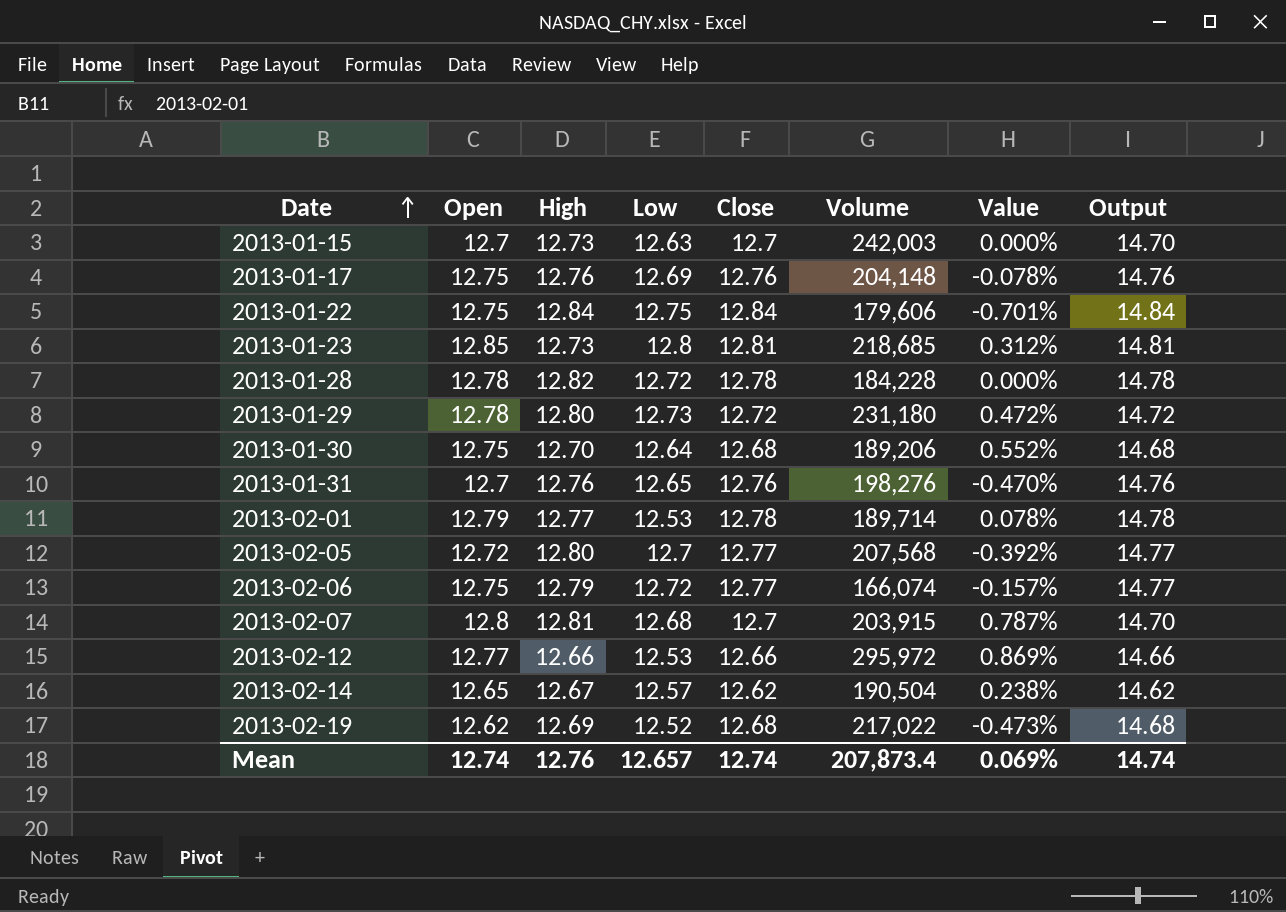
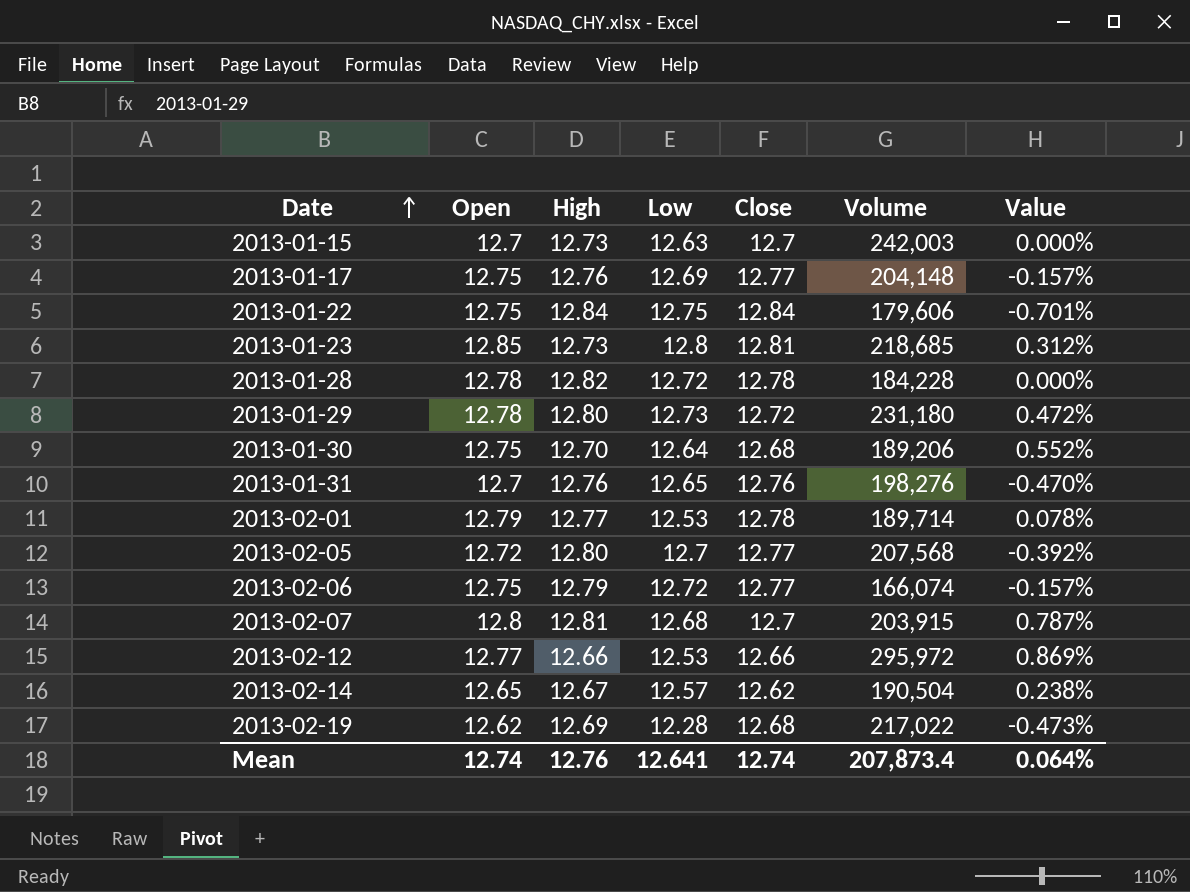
column Output | formula: [Close] + 2 -> none
2013-01-17 | Close: 12.76 -> 12.77
2013-01-17 | Value: -0.078% -> -0.157%
2013-02-19 | Low: 12.52 -> 12.28
Mean | Low: 12.657 -> 12.641
Mean | Value: 0.069% -> 0.064%

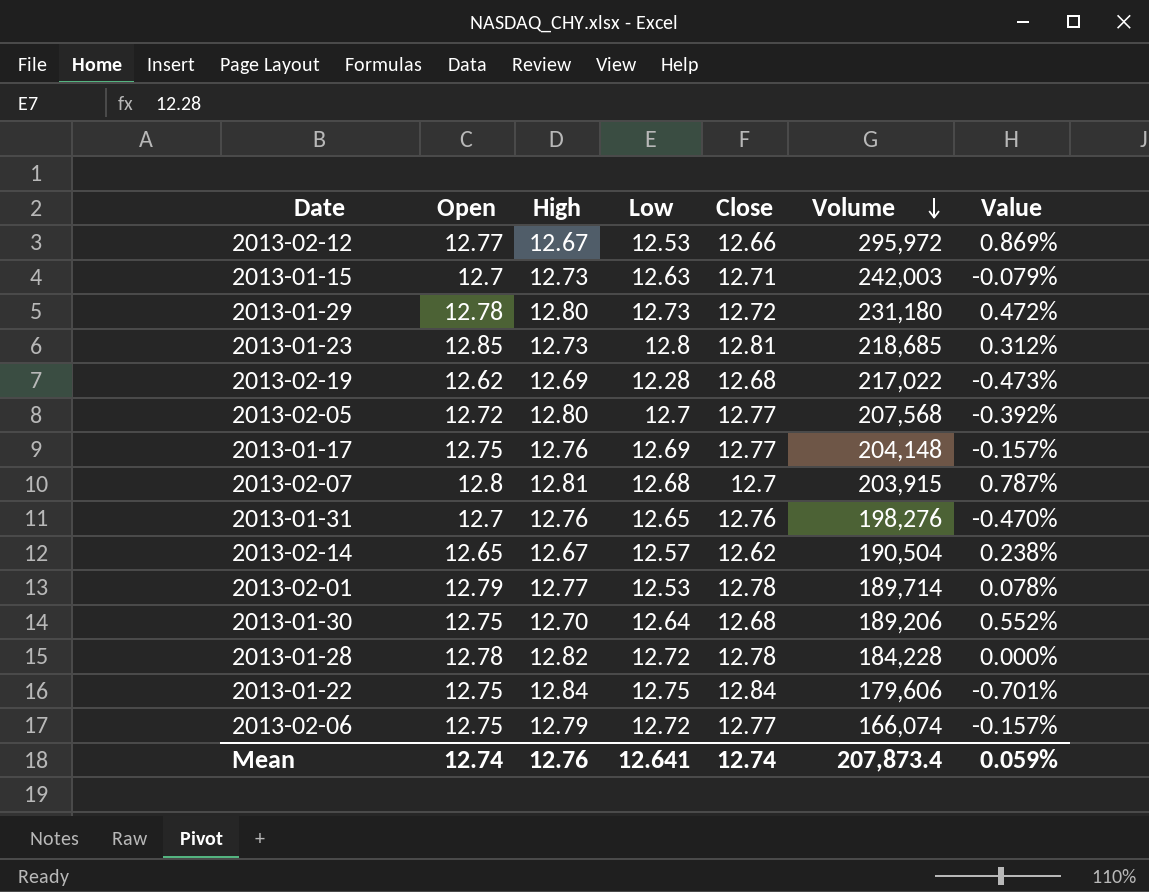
row order: Date ascending -> Volume descending
2013-02-12 | High: 12.66 -> 12.67
2013-01-15 | Close: 12.7 -> 12.71
2013-01-15 | Value: 0.000% -> -0.079%
Mean | Value: 0.064% -> 0.059%

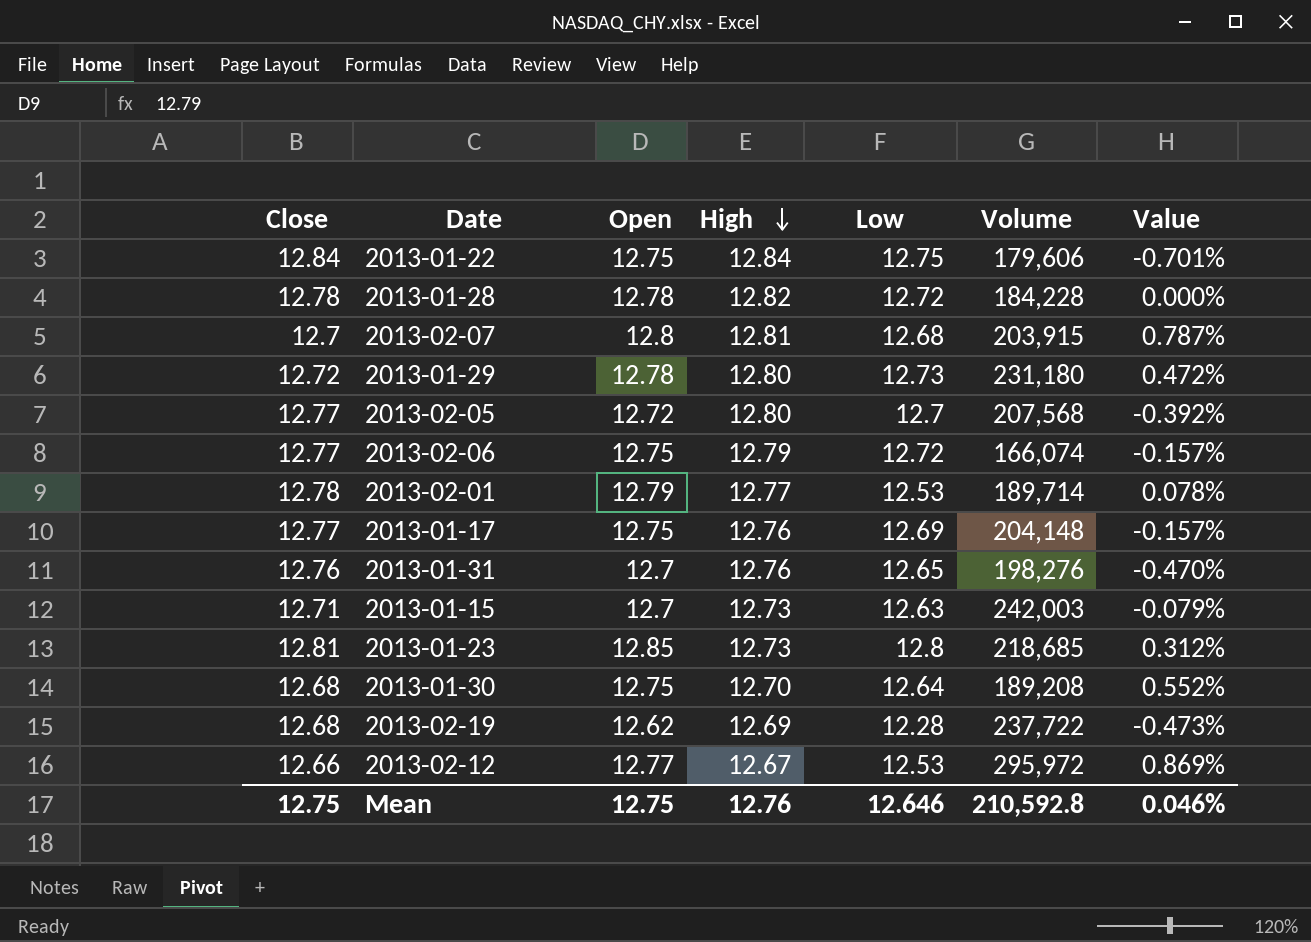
row order: Volume descending -> High descending
column Close | position: 5 -> 1
row 2013-02-14: 12.65 | 12.67 | 12.57 | 12.62 | 190,504 | 0.238% -> none
2013-01-30 | Volume: 189,206 -> 189,208
2013-02-19 | Volume: 217,022 -> 237,722
Mean | Close: 12.74 -> 12.75
Mean | Open: 12.74 -> 12.75
Mean | Low: 12.641 -> 12.646
Mean | Volume: 207,873.4 -> 210,592.8
Mean | Value: 0.059% -> 0.046%

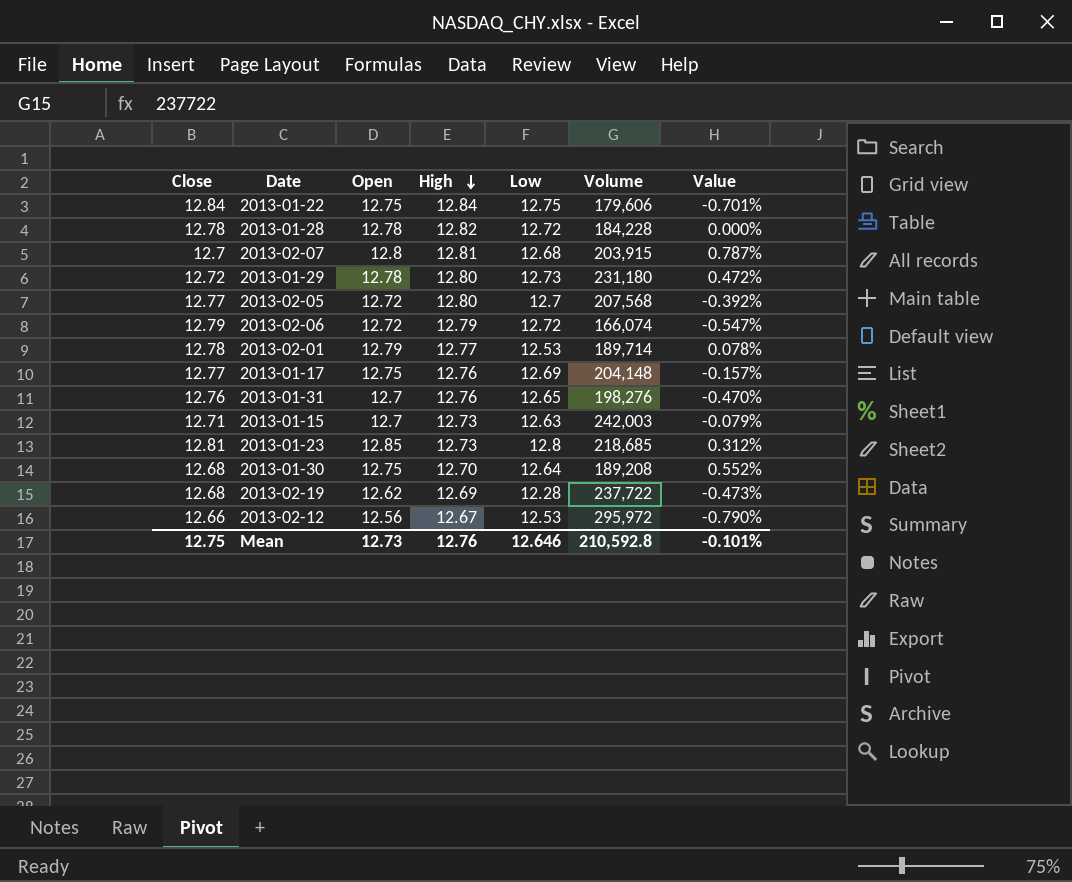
2013-02-06 | Close: 12.77 -> 12.79
2013-02-06 | Open: 12.75 -> 12.72
2013-02-06 | Value: -0.157% -> -0.547%
2013-02-12 | Open: 12.77 -> 12.56
2013-02-12 | Value: 0.869% -> -0.790%
Mean | Open: 12.75 -> 12.73
Mean | Value: 0.046% -> -0.101%

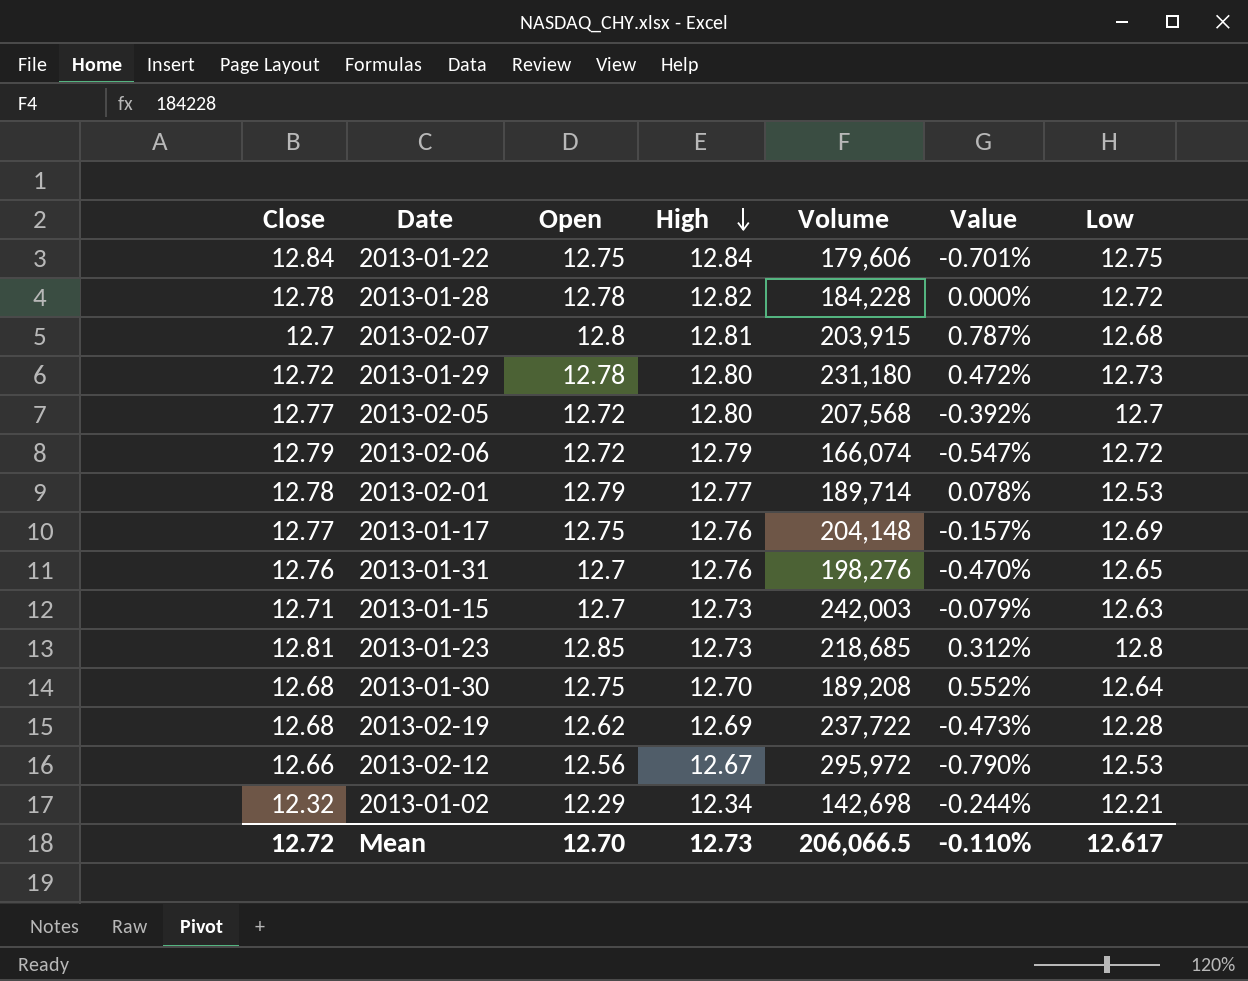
column Low | position: 5 -> 7
row 2013-01-02: none -> 12.32 | 12.29 | 12.34 | 142,698 | -0.244% | 12.21
Mean | Close: 12.75 -> 12.72
Mean | Open: 12.73 -> 12.70
Mean | High: 12.76 -> 12.73
Mean | Volume: 210,592.8 -> 206,066.5
Mean | Value: -0.101% -> -0.110%
Mean | Low: 12.646 -> 12.617

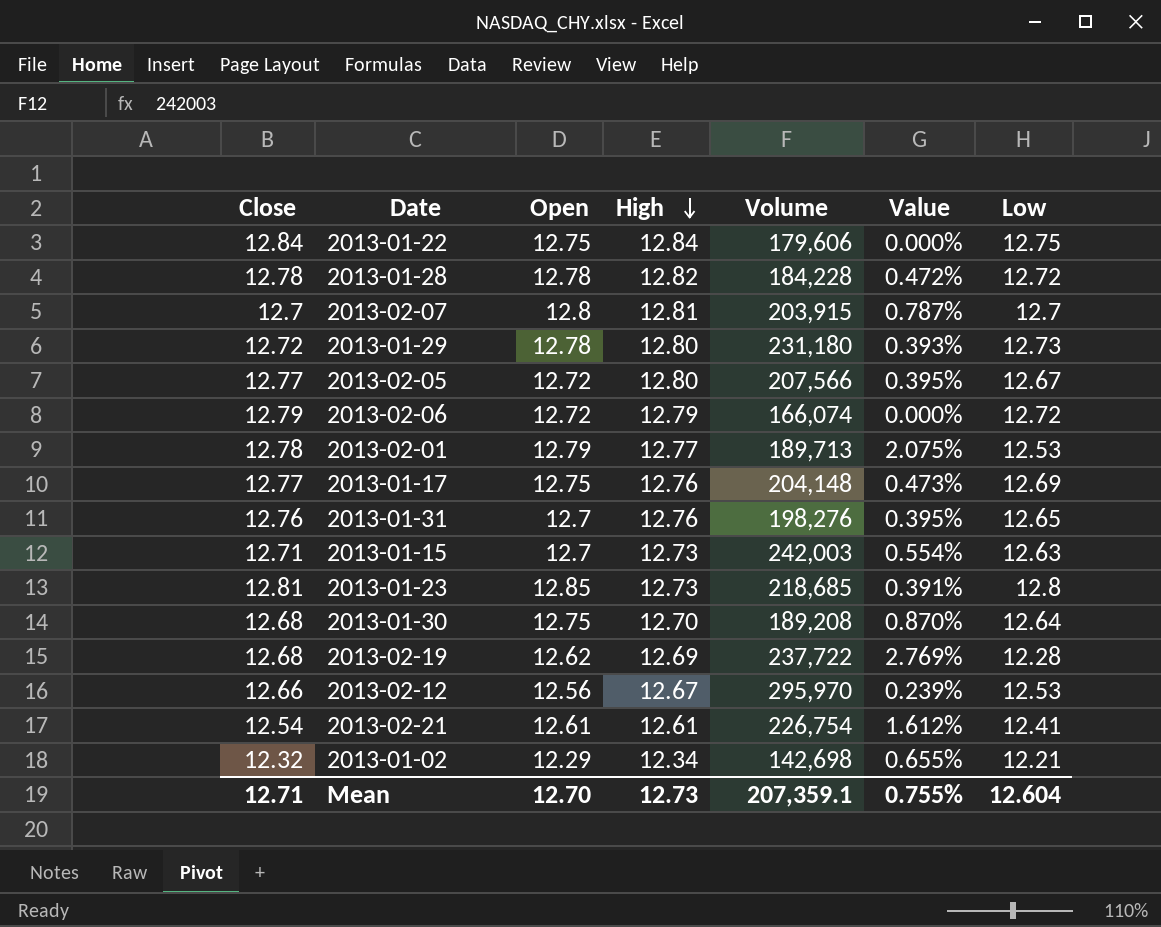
column Value | formula: ([Open] - [Close]) / [Close] -> ([Open] - [Low]) / [Low]
2013-02-07 | Low: 12.68 -> 12.7
2013-02-05 | Volume: 207,568 -> 207,566
2013-02-05 | Low: 12.7 -> 12.67
2013-02-01 | Volume: 189,714 -> 189,713
2013-02-12 | Volume: 295,972 -> 295,970
row 2013-02-21: none -> 12.54 | 12.61 | 12.61 | 226,754 | 1.612% | 12.41
Mean | Close: 12.72 -> 12.71
Mean | Volume: 206,066.5 -> 207,359.1
Mean | Value: -0.110% -> 0.755%
Mean | Low: 12.617 -> 12.604

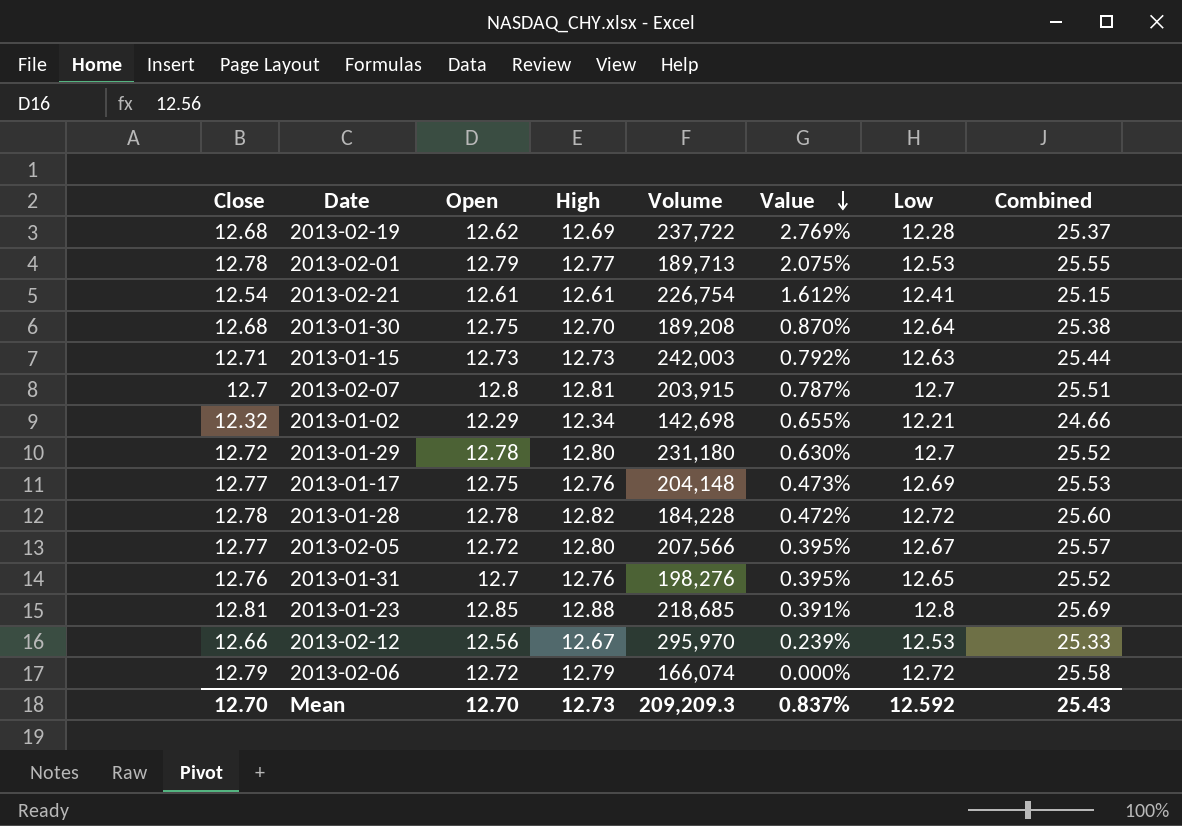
row order: High descending -> Value descending
column Combined | formula: none -> [Close] + [High]
row 2013-01-22: 12.84 | 12.75 | 12.84 | 179,606 | 0.000% | 12.75 -> none
2013-01-15 | Open: 12.7 -> 12.73
2013-01-15 | Value: 0.554% -> 0.792%
2013-01-29 | Value: 0.393% -> 0.630%
2013-01-29 | Low: 12.73 -> 12.7
2013-01-23 | High: 12.73 -> 12.88
Mean | Close: 12.71 -> 12.70
Mean | Volume: 207,359.1 -> 209,209.3
Mean | Value: 0.755% -> 0.837%
Mean | Low: 12.604 -> 12.592

